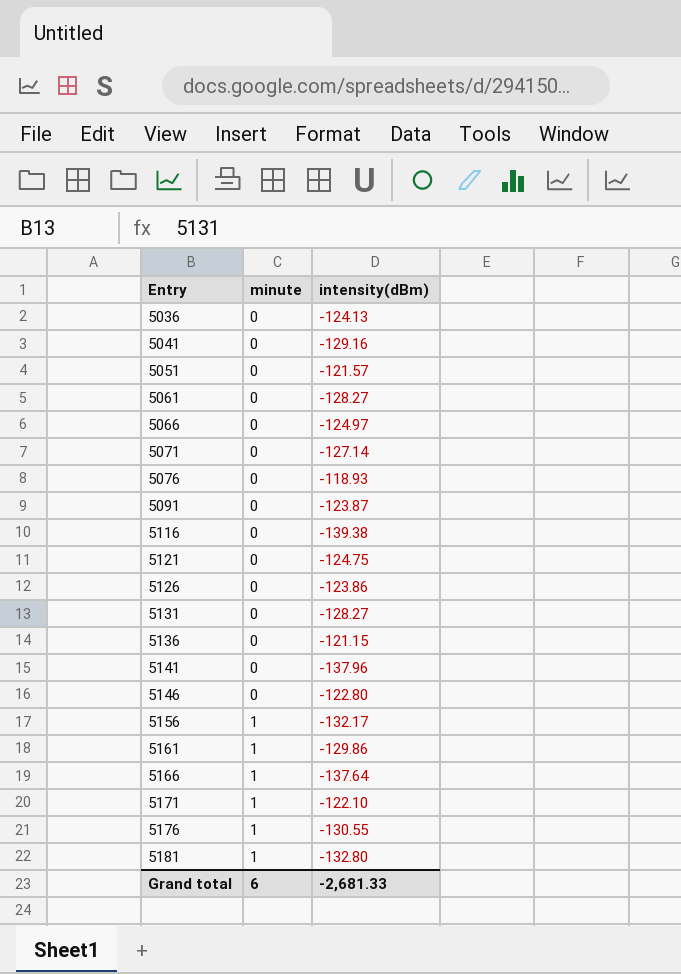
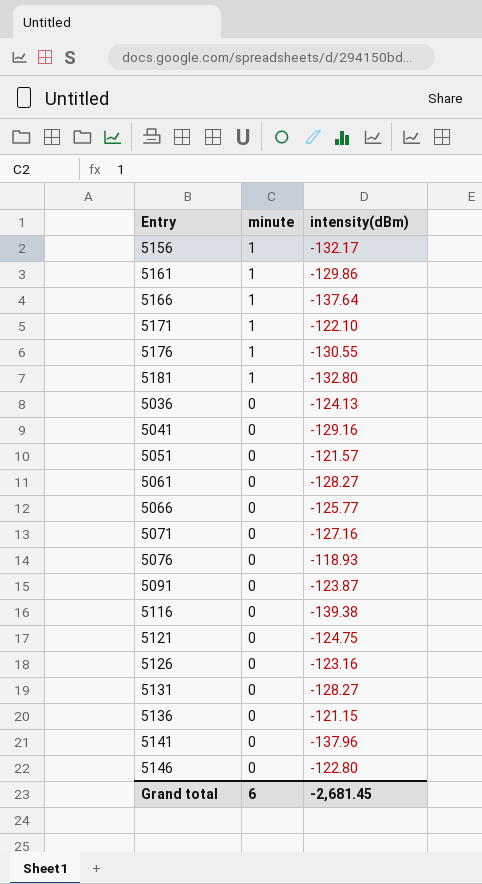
row order: Entry ascending -> minute descending
5066 | intensity(dBm): -124.97 -> -125.77
5071 | intensity(dBm): -127.14 -> -127.16
5126 | intensity(dBm): -123.86 -> -123.16
Grand total | intensity(dBm): -2,681.33 -> -2,681.45

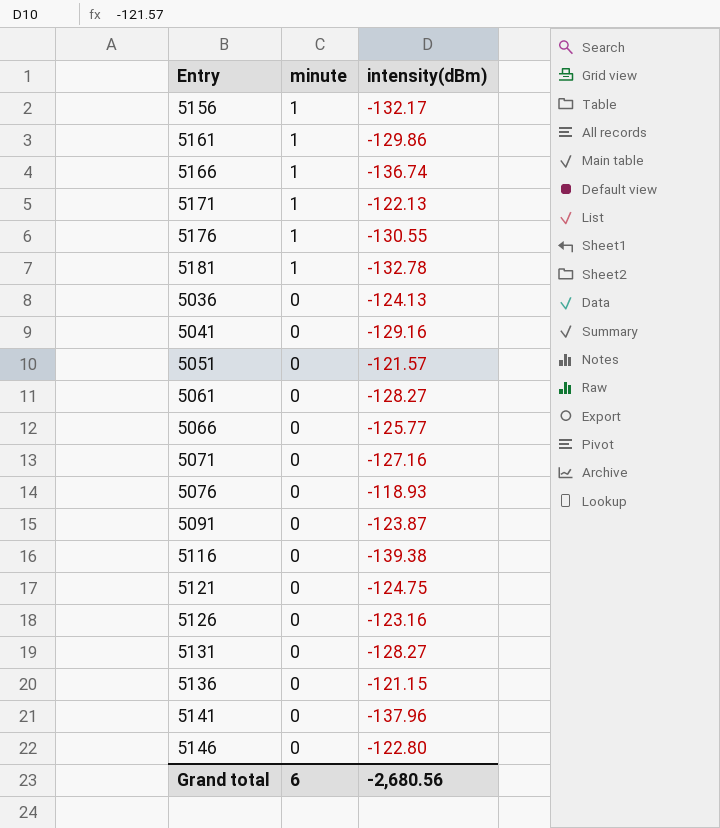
5166 | intensity(dBm): -137.64 -> -136.74
5171 | intensity(dBm): -122.10 -> -122.13
5181 | intensity(dBm): -132.80 -> -132.78
Grand total | intensity(dBm): -2,681.45 -> -2,680.56

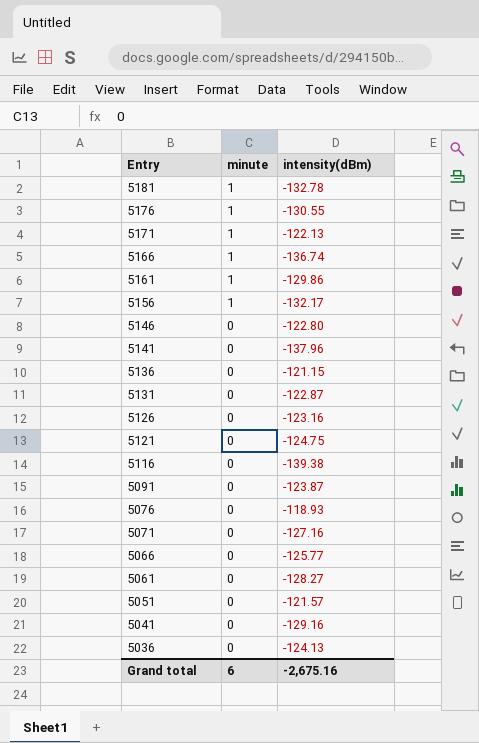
row order: minute descending -> Entry descending
5131 | intensity(dBm): -128.27 -> -122.87
Grand total | intensity(dBm): -2,680.56 -> -2,675.16

